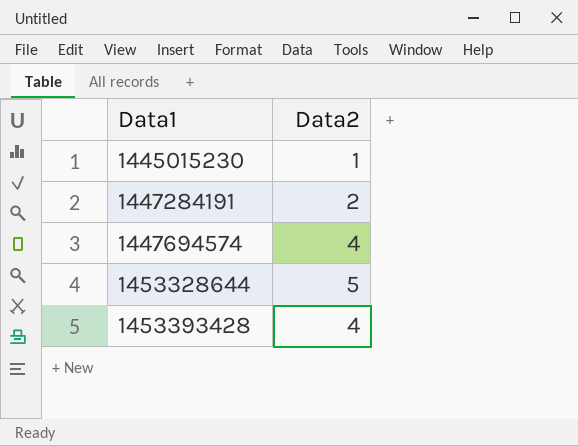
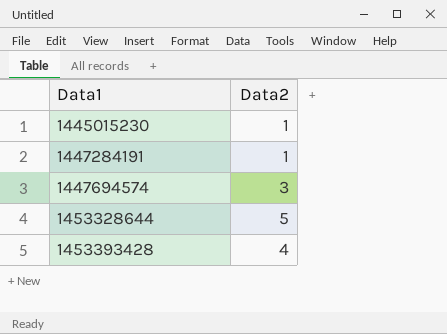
1447284191 | Data2: 2 -> 1
1447694574 | Data2: 4 -> 3

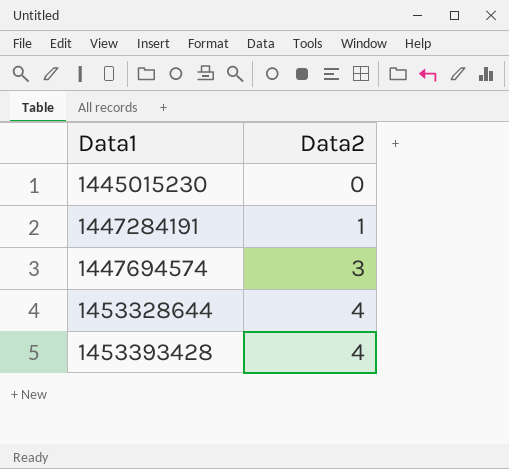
1445015230 | Data2: 1 -> 0
1453328644 | Data2: 5 -> 4

